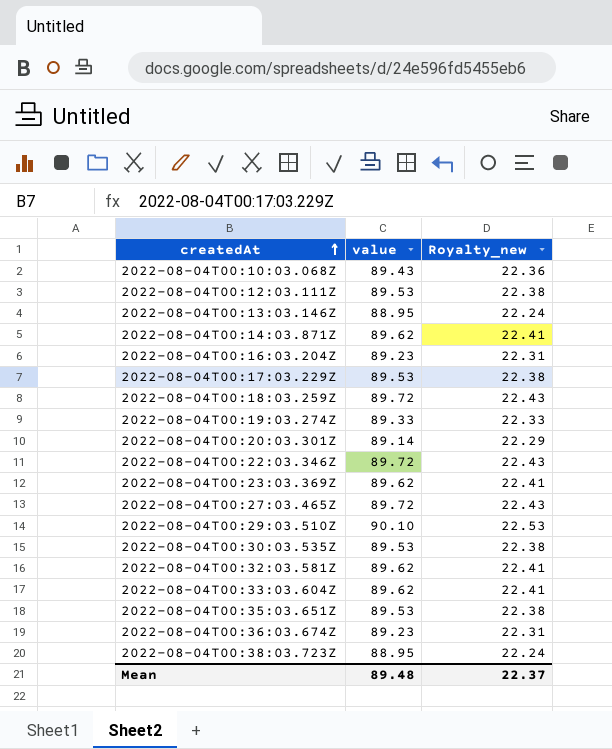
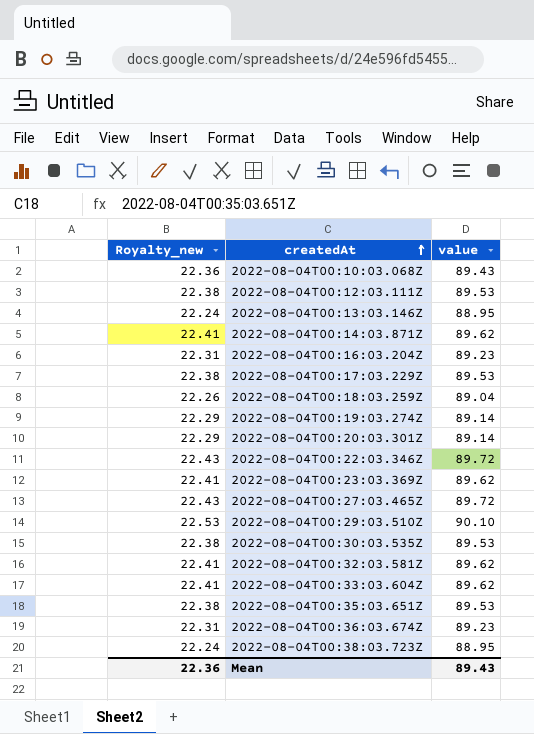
column Royalty_new | position: 3 -> 1
2022-08-04T00:18:03.259Z | Royalty_new: 22.43 -> 22.26
2022-08-04T00:18:03.259Z | value: 89.72 -> 89.04
2022-08-04T00:19:03.274Z | Royalty_new: 22.33 -> 22.29
2022-08-04T00:19:03.274Z | value: 89.33 -> 89.14
Mean | Royalty_new: 22.37 -> 22.36
Mean | value: 89.48 -> 89.43

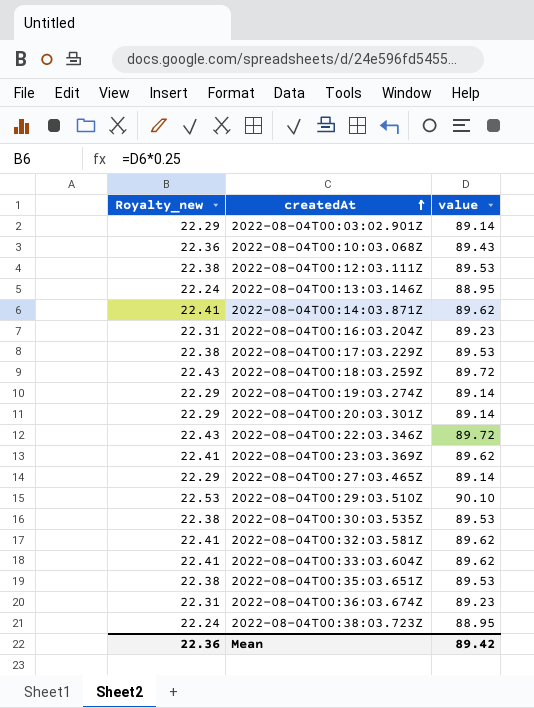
row 2022-08-04T00:03:02.901Z: none -> 22.29 | 89.14
2022-08-04T00:18:03.259Z | Royalty_new: 22.26 -> 22.43
2022-08-04T00:18:03.259Z | value: 89.04 -> 89.72
2022-08-04T00:27:03.465Z | Royalty_new: 22.43 -> 22.29
2022-08-04T00:27:03.465Z | value: 89.72 -> 89.14
Mean | value: 89.43 -> 89.42

